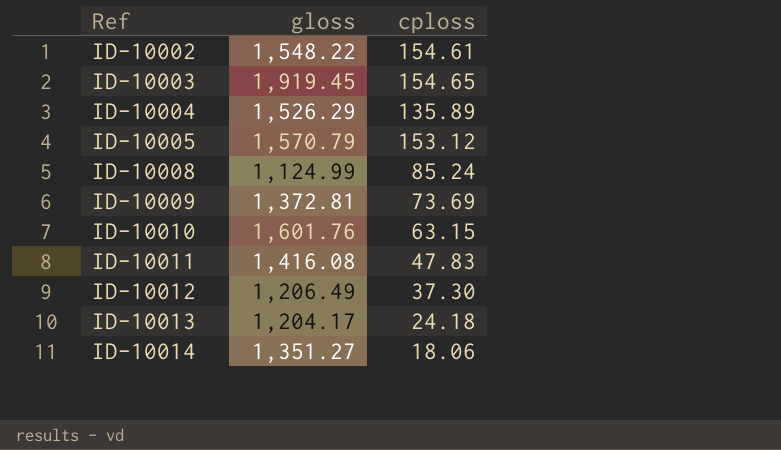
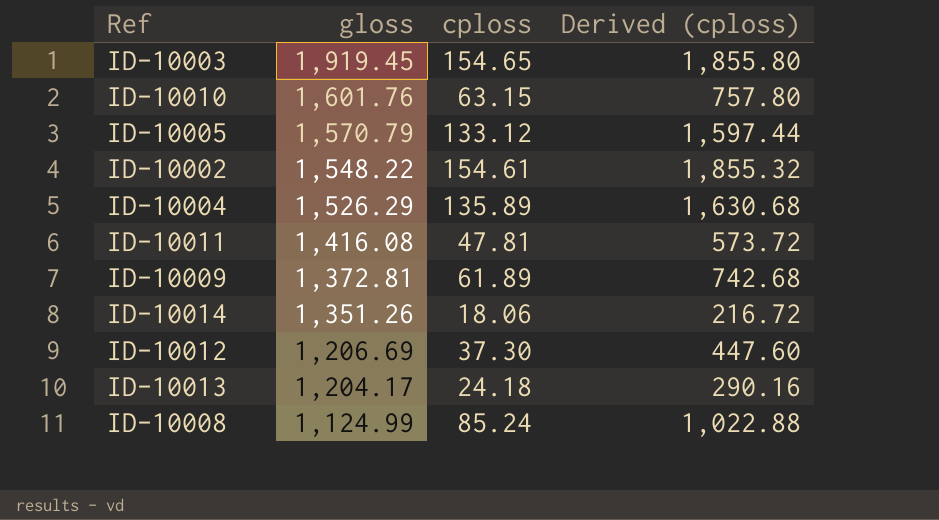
row order: Ref ascending -> gloss descending
column Derived (cploss) | formula: none -> [cploss] * 12
ID-10005 | cploss: 153.12 -> 133.12
ID-10011 | cploss: 47.83 -> 47.81
ID-10009 | cploss: 73.69 -> 61.89
ID-10014 | gloss: 1,351.27 -> 1,351.26
ID-10012 | gloss: 1,206.49 -> 1,206.69

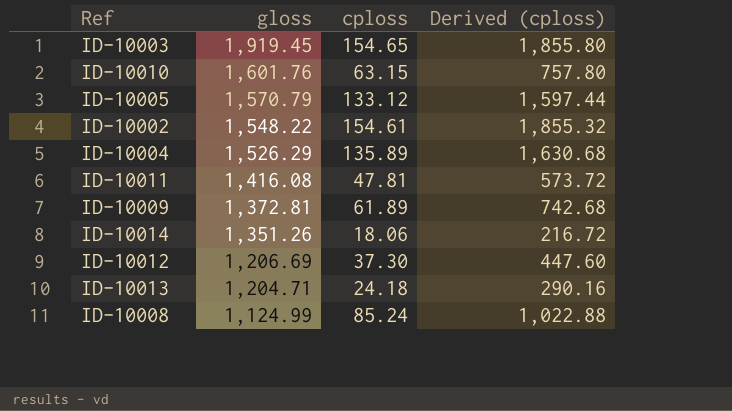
ID-10013 | gloss: 1,204.17 -> 1,204.71

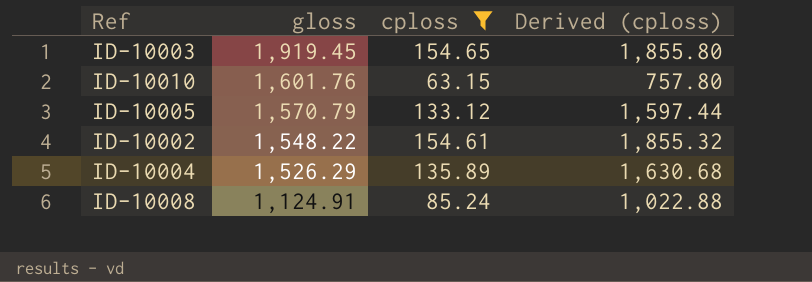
filter: none -> cploss >= 63.15
ID-10008 | gloss: 1,124.99 -> 1,124.91

